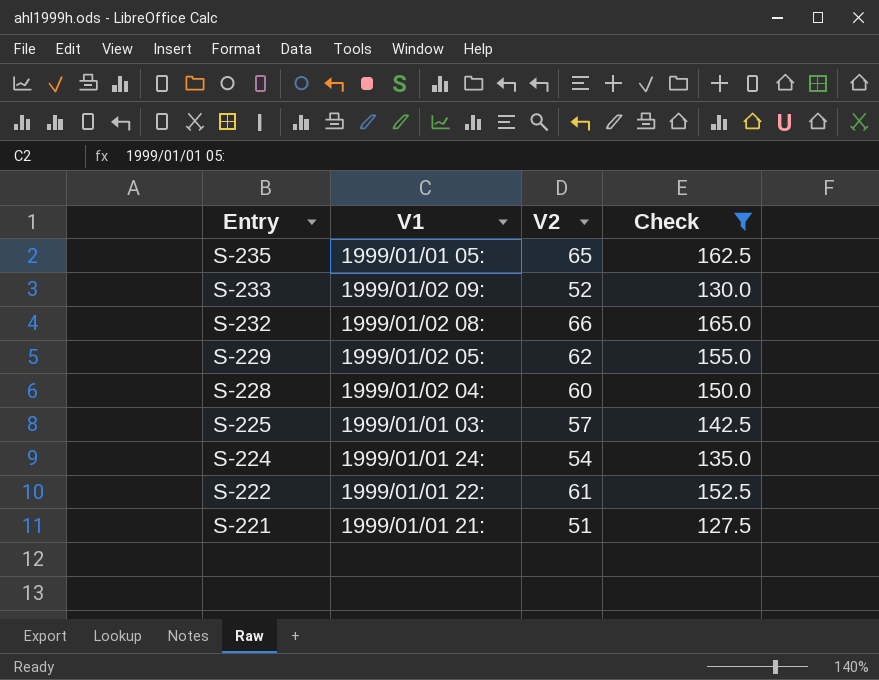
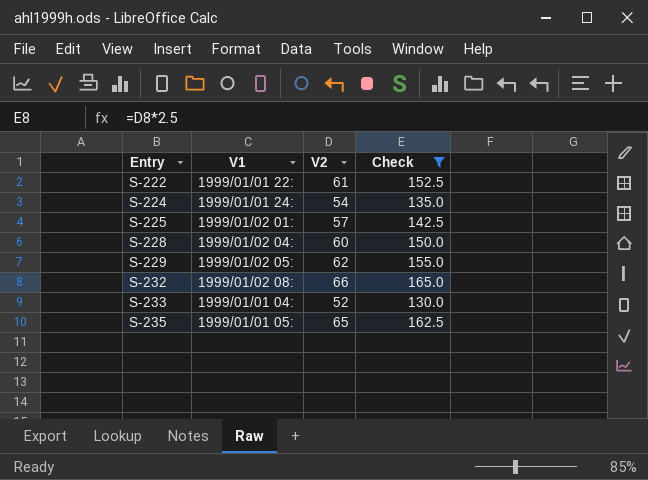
row order: Entry descending -> Entry ascending
row S-221: 1999/01/01 21: | 51 | 127.5 -> none
S-225 | V1: 1999/01/01 03: -> 1999/01/02 01:
S-233 | V1: 1999/01/02 09: -> 1999/01/01 04:

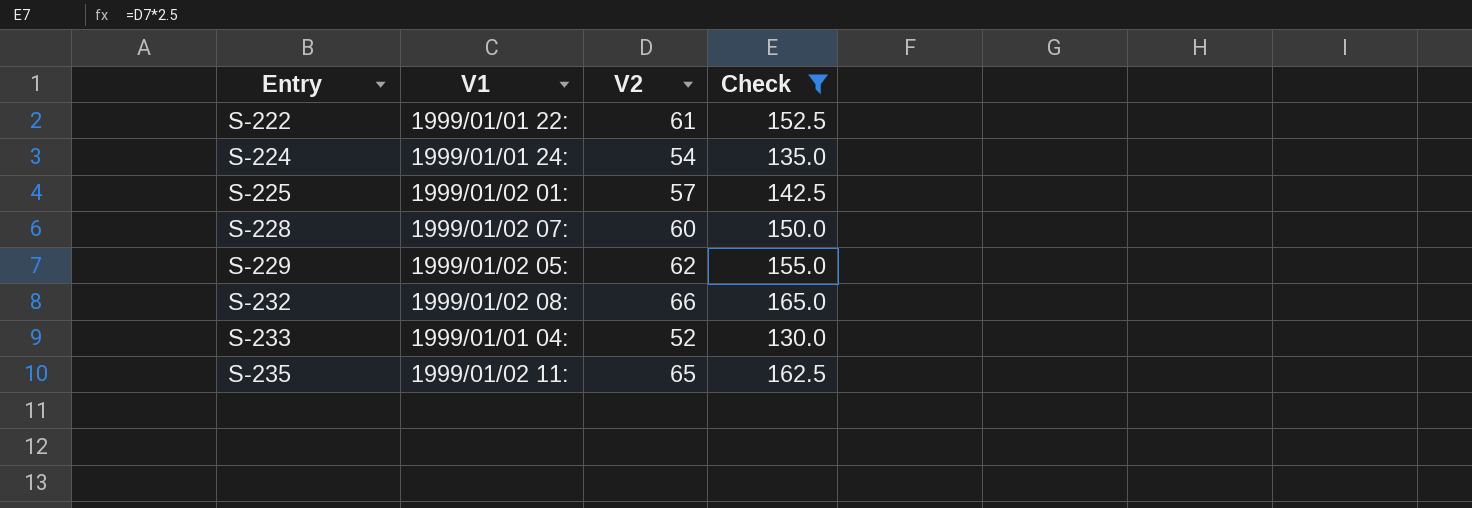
S-228 | V1: 1999/01/02 04: -> 1999/01/02 07:
S-235 | V1: 1999/01/01 05: -> 1999/01/02 11:

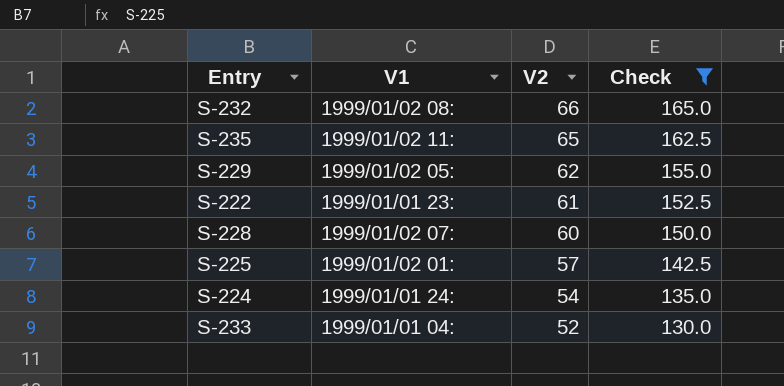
row order: Entry ascending -> V2 descending
S-222 | V1: 1999/01/01 22: -> 1999/01/01 23:

